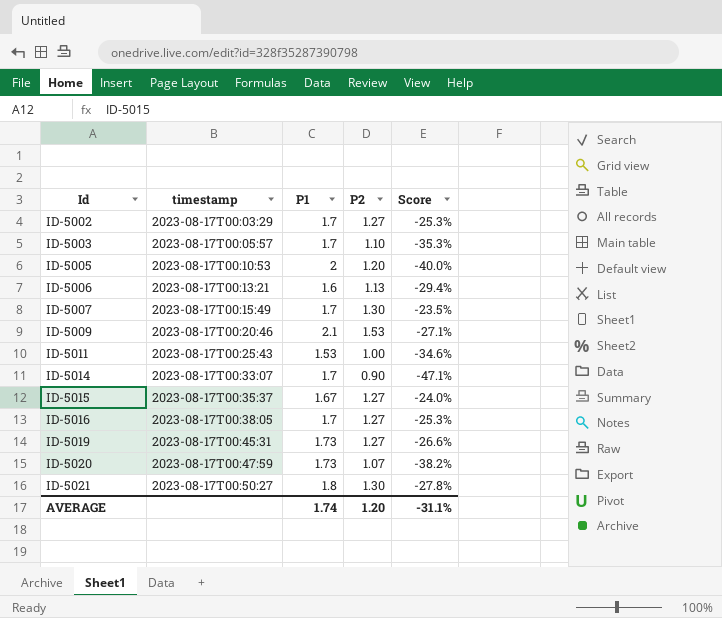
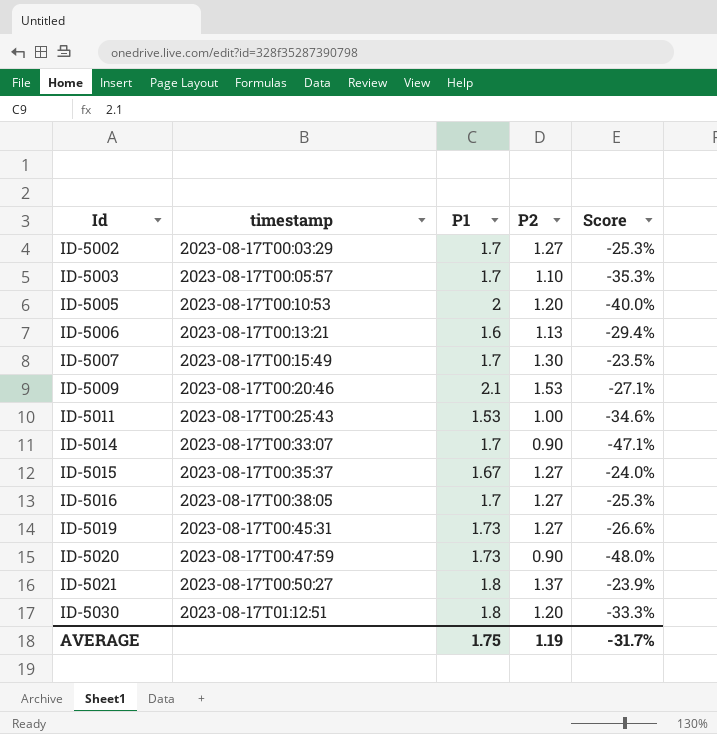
ID-5020 | P2: 1.07 -> 0.90
ID-5020 | Score: -38.2% -> -48.0%
ID-5021 | P2: 1.30 -> 1.37
ID-5021 | Score: -27.8% -> -23.9%
row ID-5030: none -> 2023-08-17T01:12:51 | 1.8 | 1.20 | -33.3%
AVERAGE | P1: 1.74 -> 1.75
AVERAGE | P2: 1.20 -> 1.19
AVERAGE | Score: -31.1% -> -31.7%

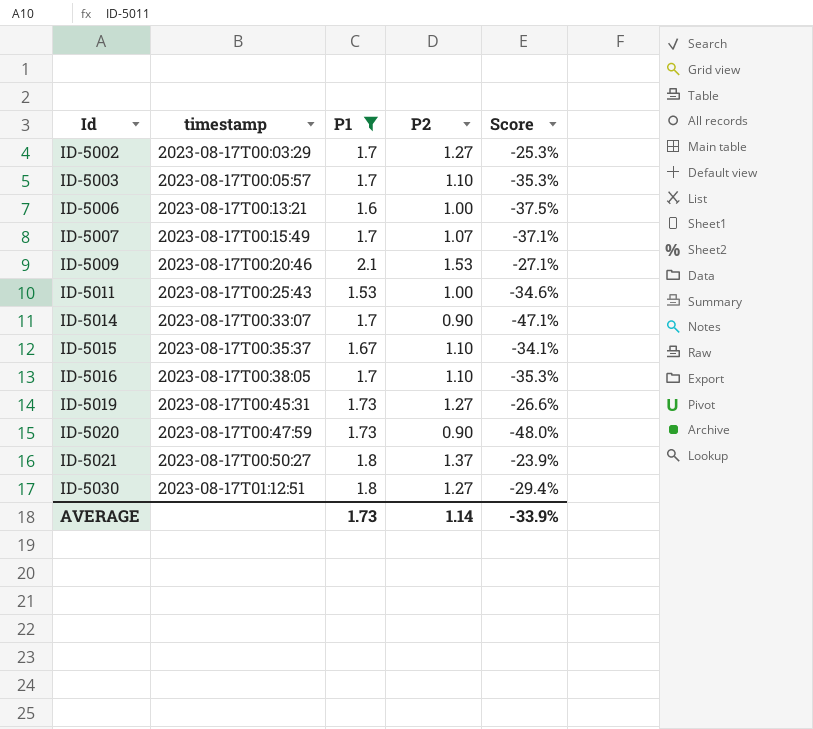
filter: none -> P1 != 2
ID-5006 | P2: 1.13 -> 1.00
ID-5006 | Score: -29.4% -> -37.5%
ID-5007 | P2: 1.30 -> 1.07
ID-5007 | Score: -23.5% -> -37.1%
ID-5015 | P2: 1.27 -> 1.10
ID-5015 | Score: -24.0% -> -34.1%
ID-5016 | P2: 1.27 -> 1.10
ID-5016 | Score: -25.3% -> -35.3%
ID-5030 | P2: 1.20 -> 1.27
ID-5030 | Score: -33.3% -> -29.4%
AVERAGE | P1: 1.75 -> 1.73
AVERAGE | P2: 1.19 -> 1.14
AVERAGE | Score: -31.7% -> -33.9%

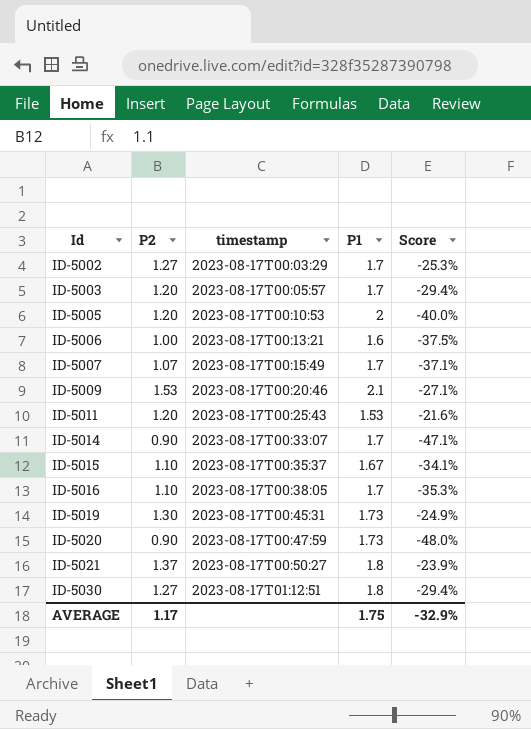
filter: P1 != 2 -> none
column P2 | position: 4 -> 2
ID-5003 | P2: 1.10 -> 1.20
ID-5003 | Score: -35.3% -> -29.4%
ID-5011 | P2: 1.00 -> 1.20
ID-5011 | Score: -34.6% -> -21.6%
ID-5019 | P2: 1.27 -> 1.30
ID-5019 | Score: -26.6% -> -24.9%
AVERAGE | P2: 1.14 -> 1.17
AVERAGE | P1: 1.73 -> 1.75
AVERAGE | Score: -33.9% -> -32.9%

